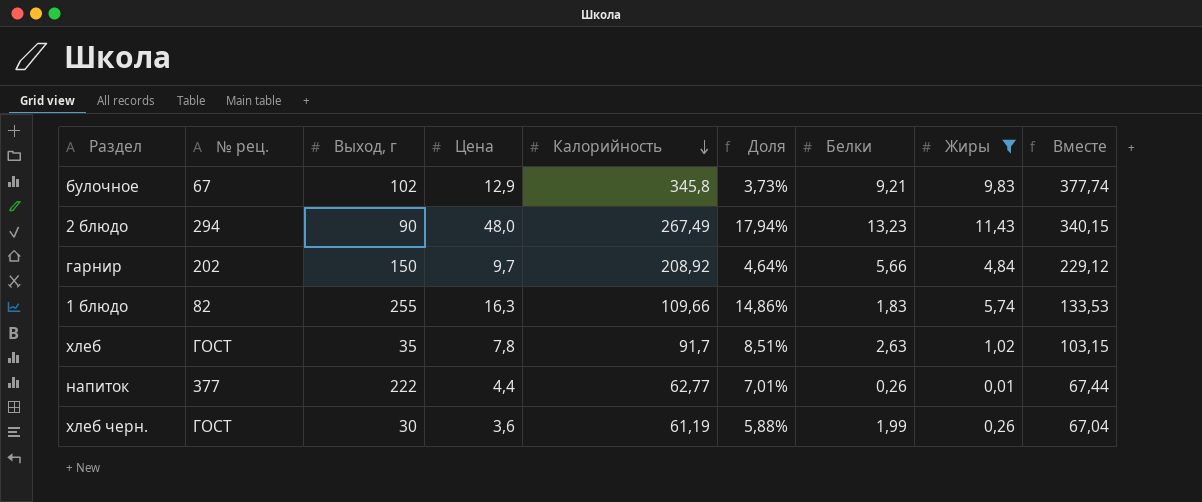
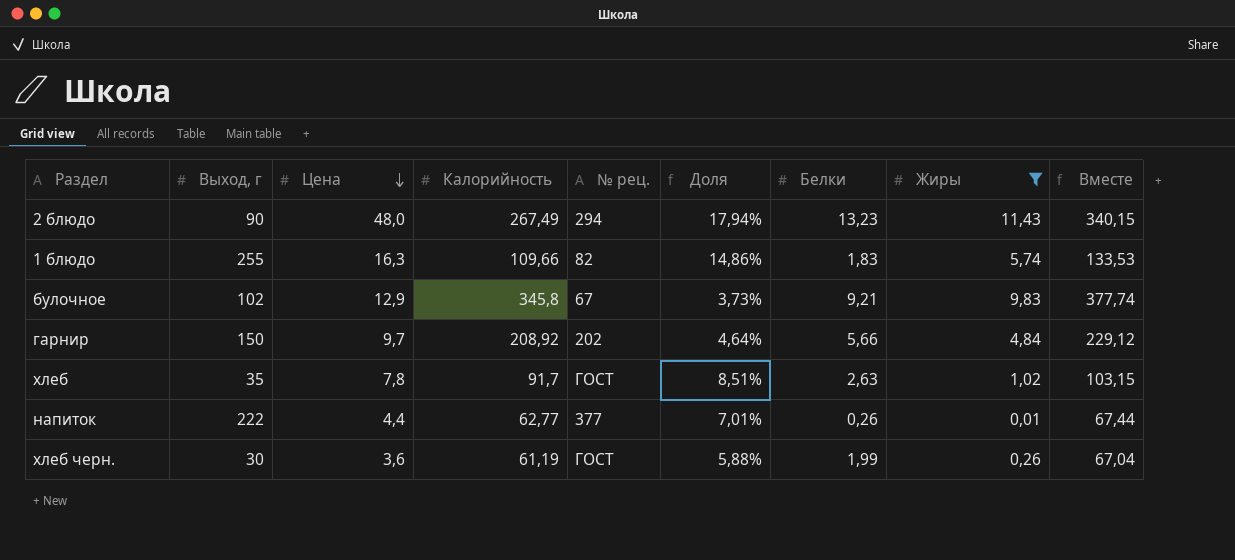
row order: Калорийность descending -> Цена descending
column № рец. | position: 2 -> 5

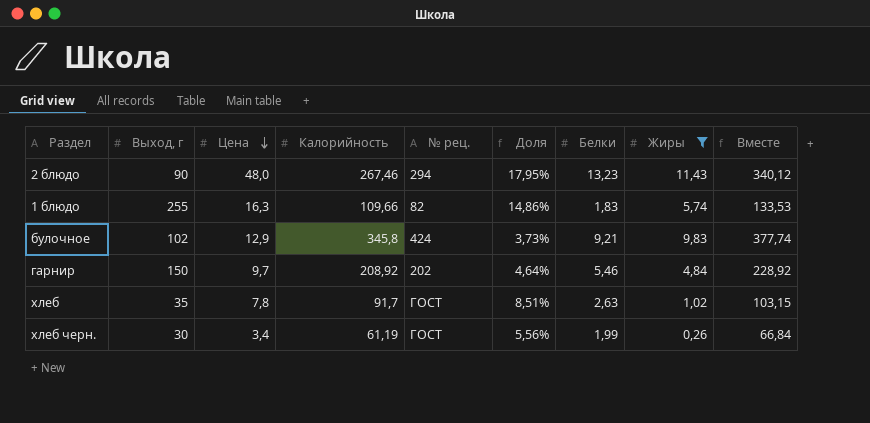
row напиток: 222 | 4,4 | 62,77 | 377 | 7,01% | 0,26 | 0,01 | 67,44 -> none
2 блюдо | Калорийность: 267,49 -> 267,46
2 блюдо | Доля: 17,94% -> 17,95%
2 блюдо | Вместе: 340,15 -> 340,12
булочное | № рец.: 67 -> 424
гарнир | Белки: 5,66 -> 5,46
гарнир | Вместе: 229,12 -> 228,92
хлеб черн. | Цена: 3,6 -> 3,4
хлеб черн. | Доля: 5,88% -> 5,56%
хлеб черн. | Вместе: 67,04 -> 66,84

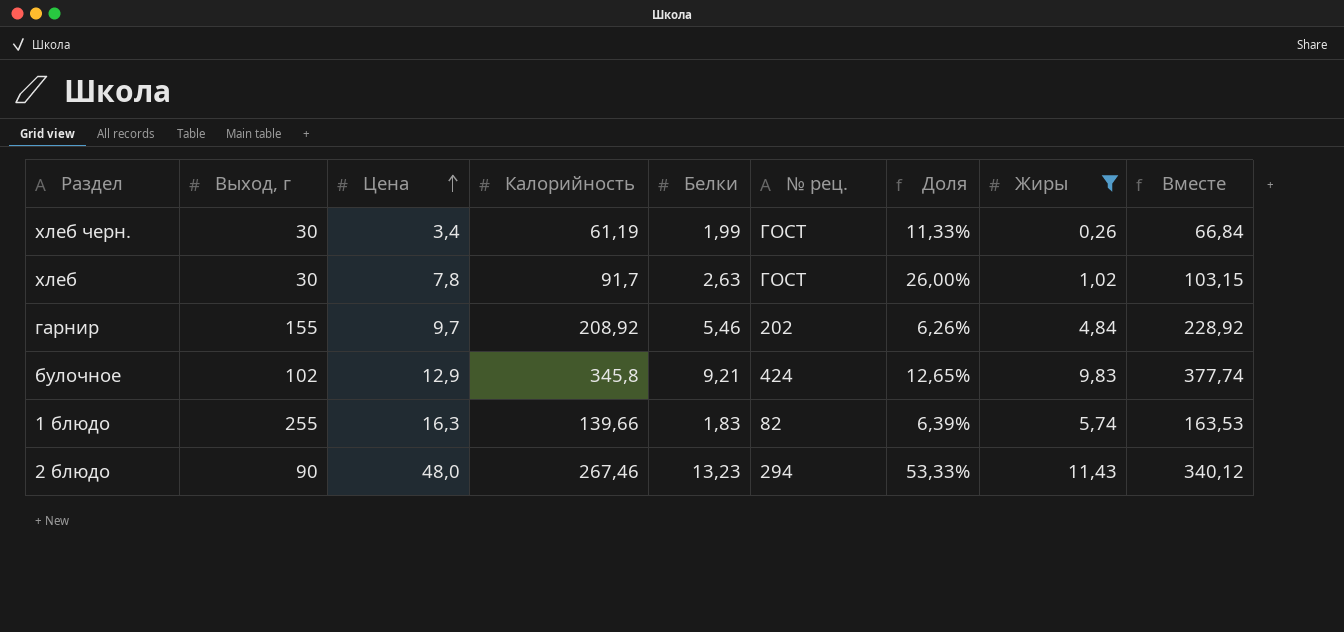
row order: Цена descending -> Цена ascending
column Белки | position: 7 -> 5
column Доля | formula: [Цена] / [Калорийность] -> [Цена] / [Выход, г]
хлеб | Выход, г: 35 -> 30
гарнир | Выход, г: 150 -> 155
1 блюдо | Калорийность: 109,66 -> 139,66
1 блюдо | Вместе: 133,53 -> 163,53

